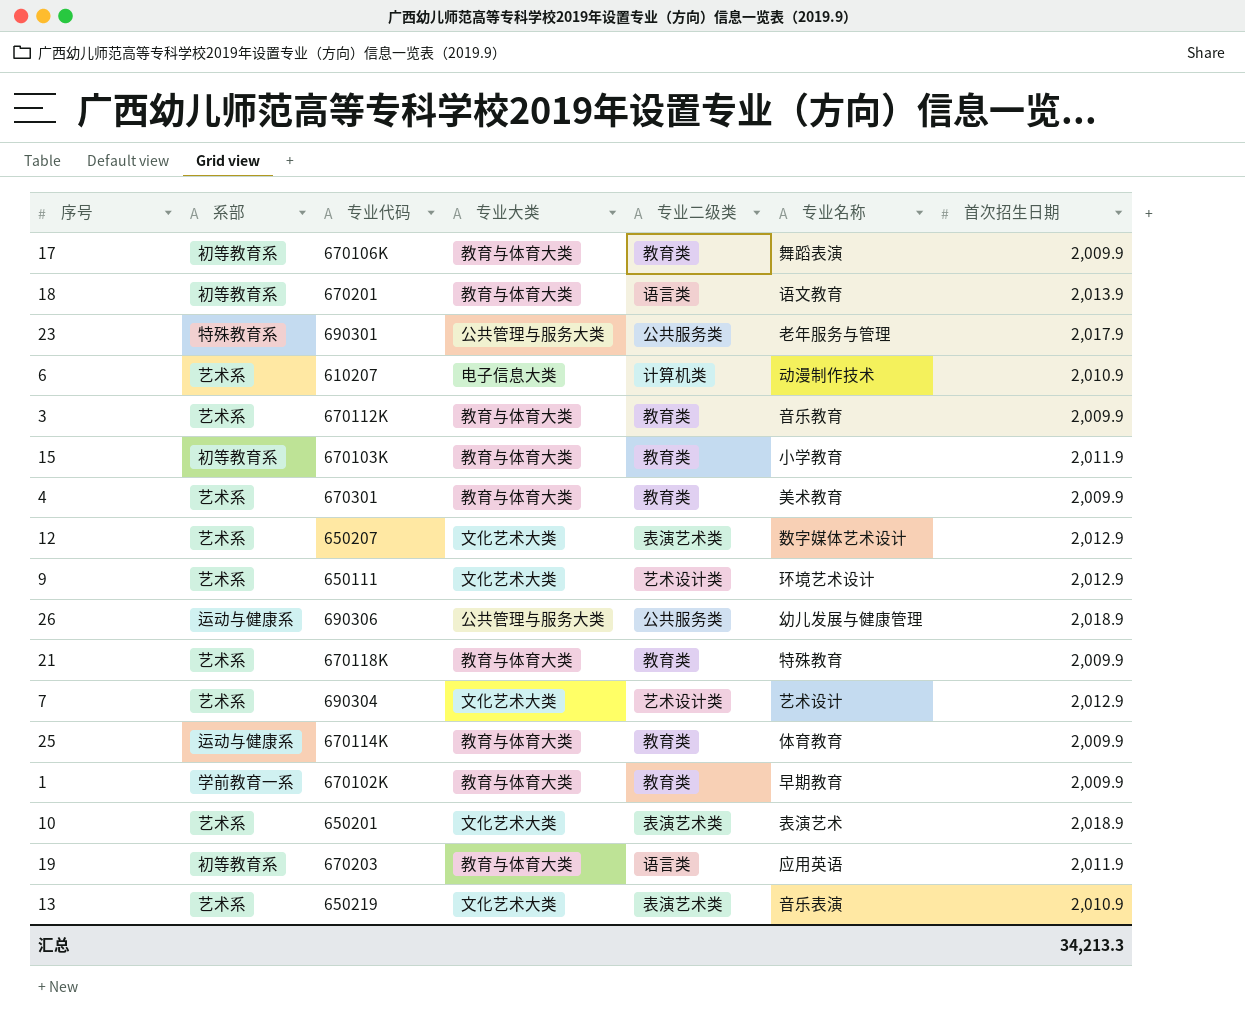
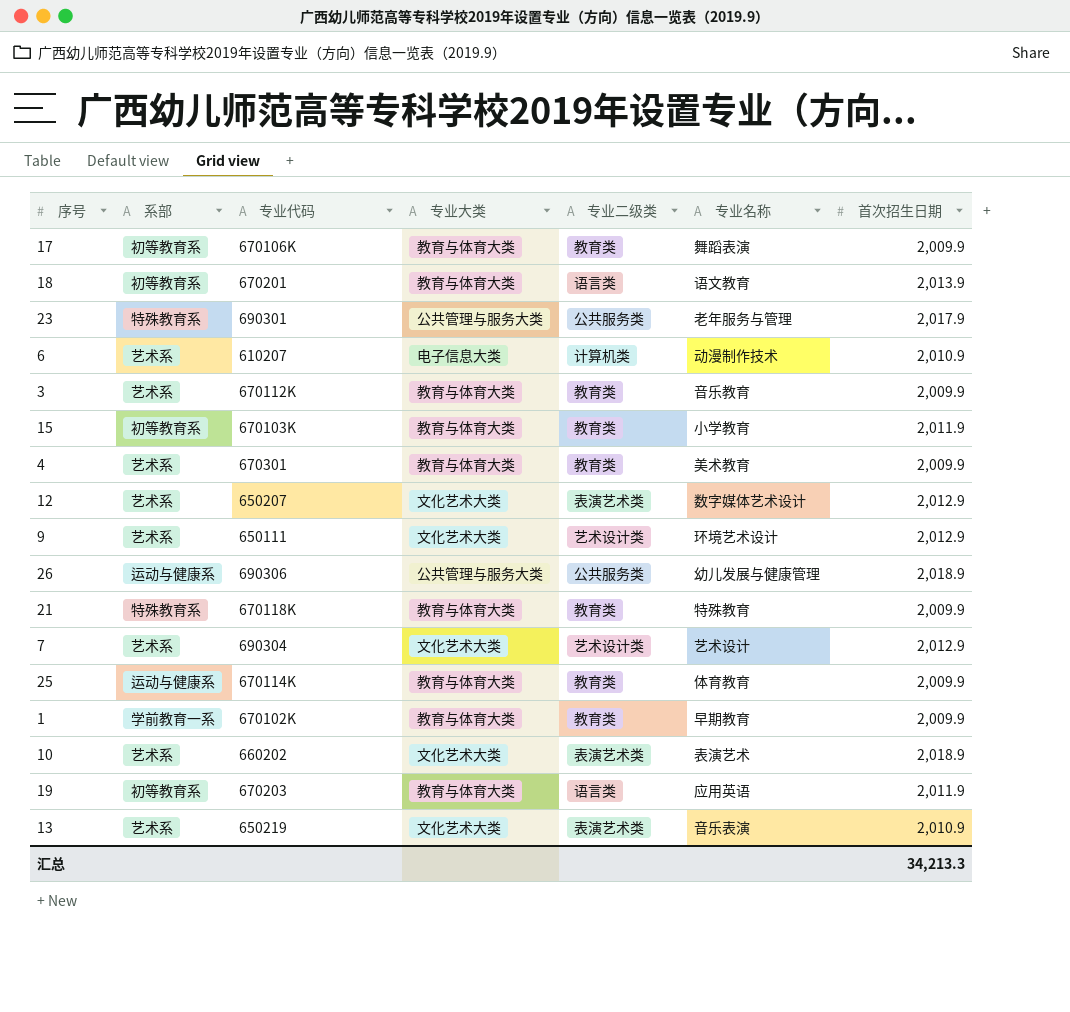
21 | 系部: 艺术系 -> 特殊教育系
10 | 专业代码: 650201 -> 660202

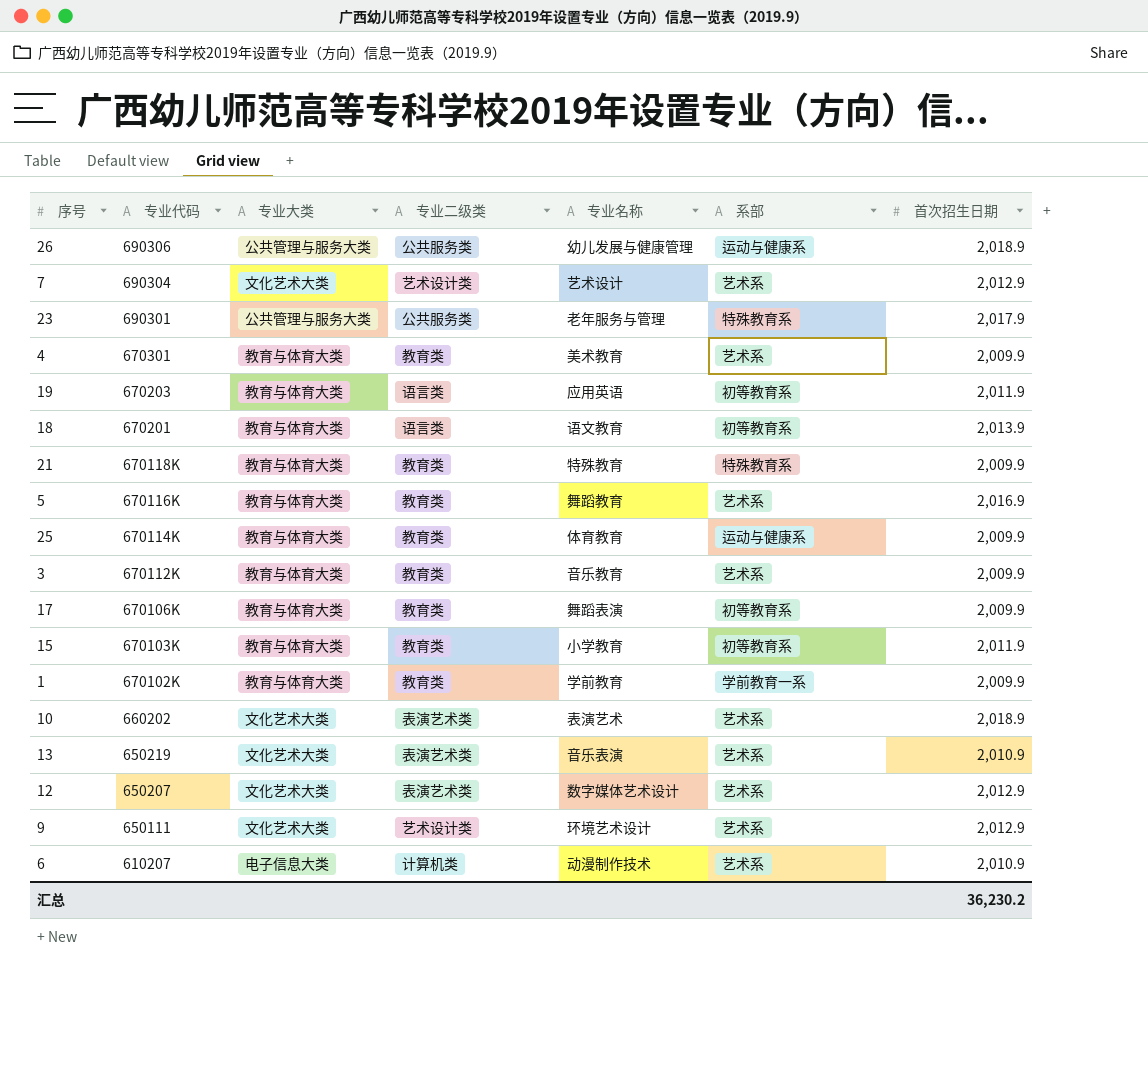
row order: none -> 专业代码 descending
column 系部 | position: 2 -> 6
row 5: none -> 670116K | 教育与体育大类 | 教育类 | 舞蹈教育 | 艺术系 | 2,016.9
1 | 专业名称: 早期教育 -> 学前教育
汇总 | 首次招生日期: 34,213.3 -> 36,230.2

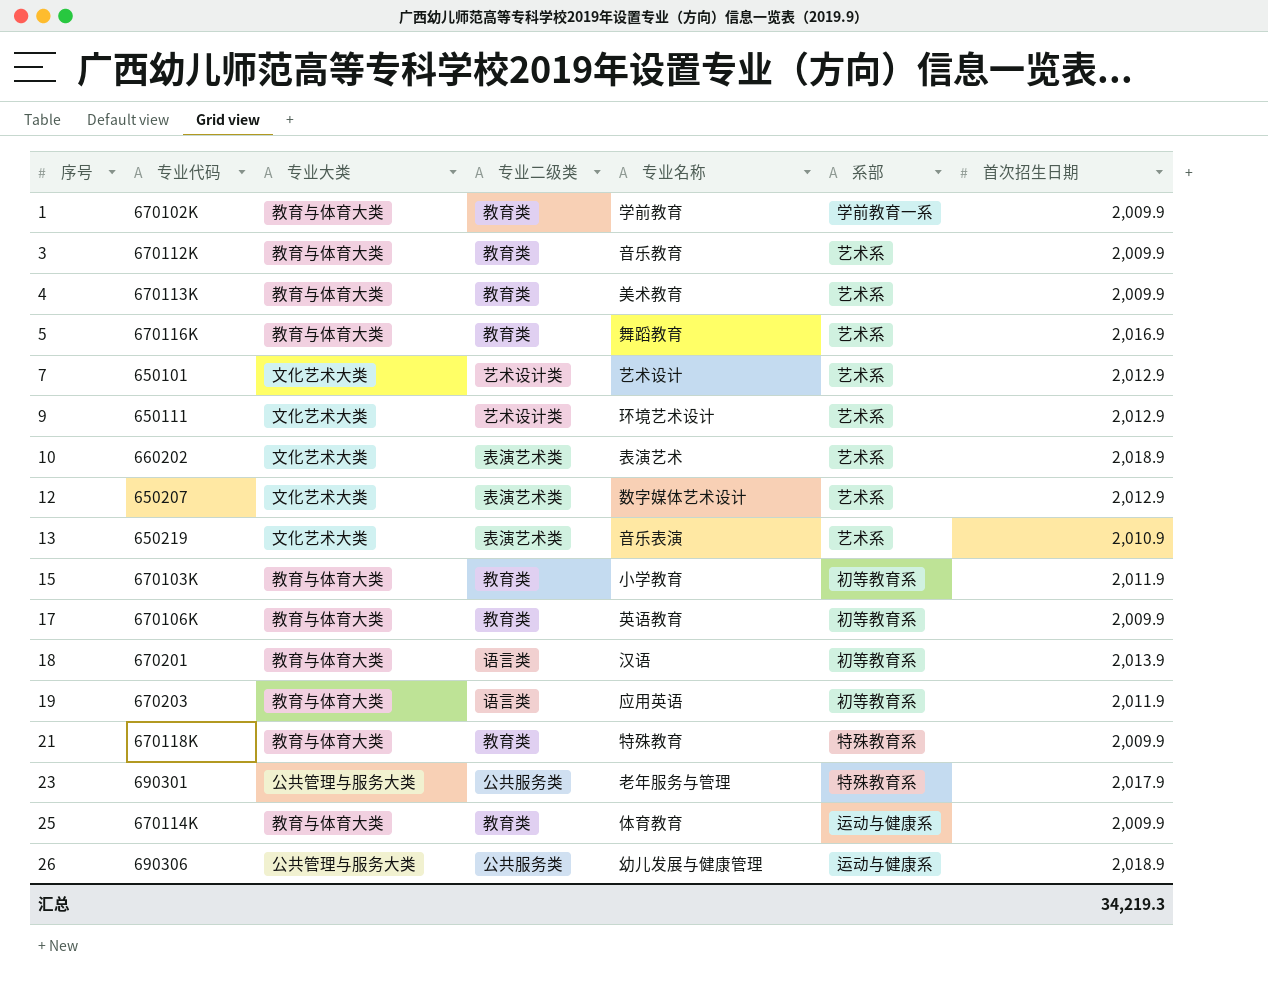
row order: 专业代码 descending -> 序号 ascending
row 6: 610207 | 电子信息大类 | 计算机类 | 动漫制作技术 | 艺术系 | 2,010.9 -> none
4 | 专业代码: 670301 -> 670113K
7 | 专业代码: 690304 -> 650101
17 | 专业名称: 舞蹈表演 -> 英语教育
18 | 专业名称: 语文教育 -> 汉语
汇总 | 首次招生日期: 36,230.2 -> 34,219.3

